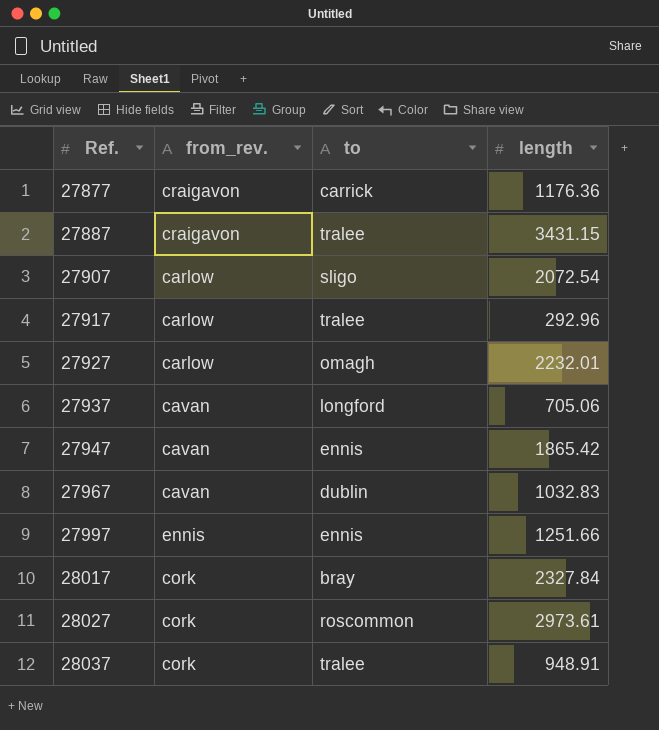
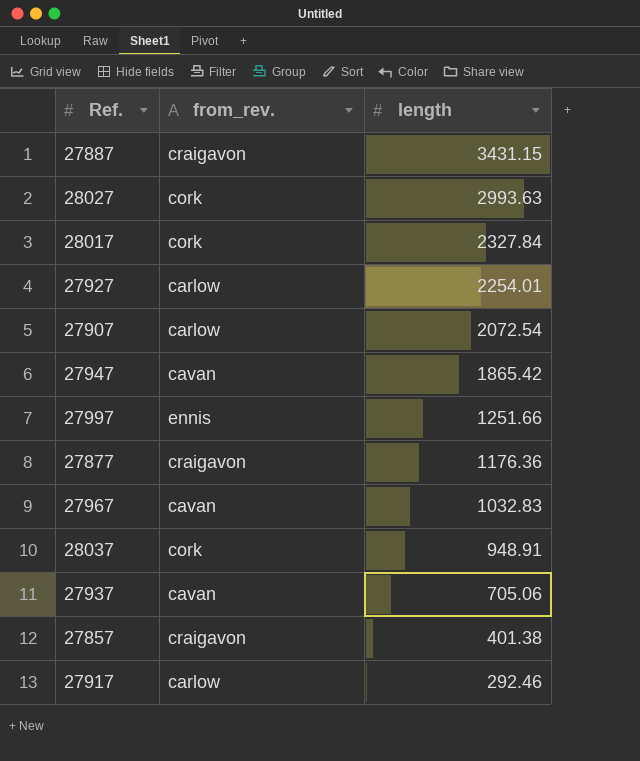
row order: Ref. ascending -> length descending
column to | position: 3 -> none
28027 | length: 2973.61 -> 2993.63
27927 | length: 2232.01 -> 2254.01
row 27857: none -> craigavon | 401.38
27917 | length: 292.96 -> 292.46

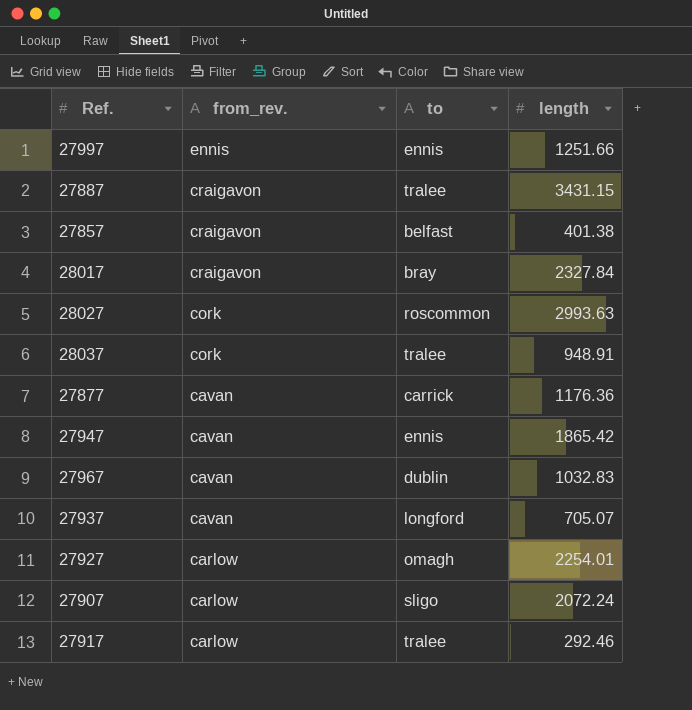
row order: length descending -> from_rev. descending
column to | position: none -> 3
28017 | from_rev.: cork -> craigavon
27877 | from_rev.: craigavon -> cavan
27937 | length: 705.06 -> 705.07
27907 | length: 2072.54 -> 2072.24

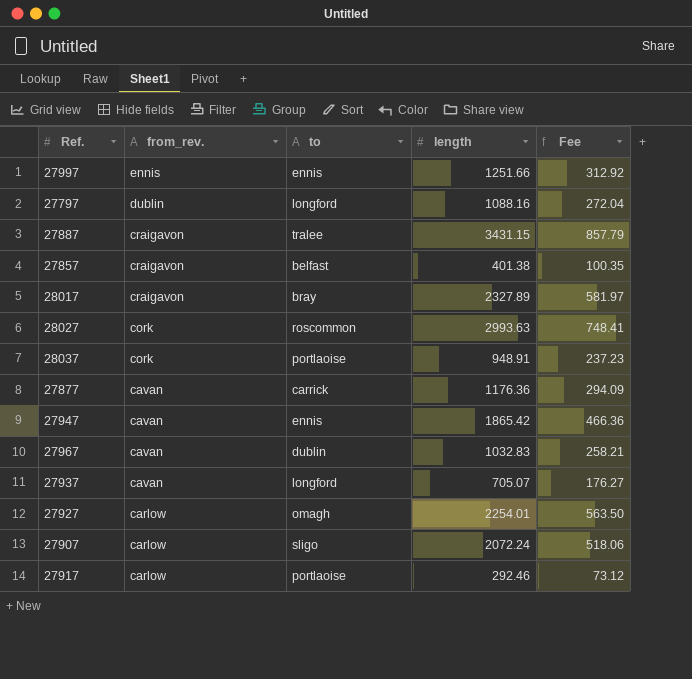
column Fee | formula: none -> [length] * 0.25
row 27797: none -> dublin | longford | 1088.16 | 272.04
28017 | length: 2327.84 -> 2327.89
28037 | to: tralee -> portlaoise
27917 | to: tralee -> portlaoise

